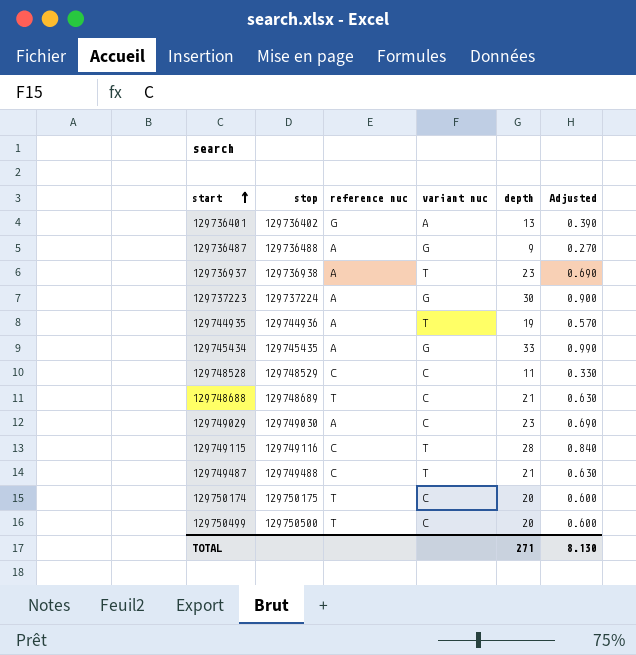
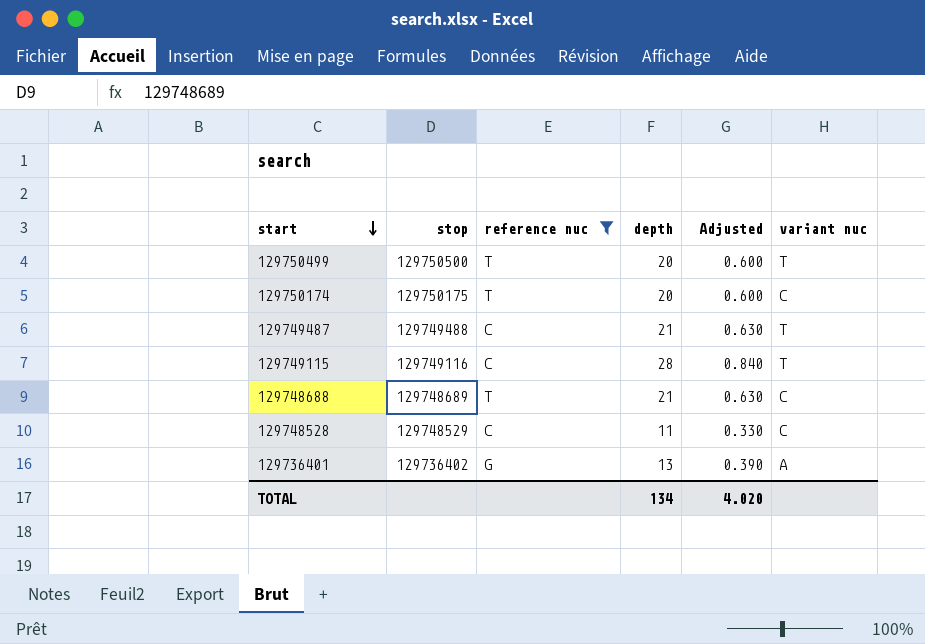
filter: none -> reference nuc != A
row order: start ascending -> start descending
column variant nuc | position: 4 -> 6
129750499 | variant nuc: C -> T
TOTAL | depth: 271 -> 134
TOTAL | Adjusted: 8.130 -> 4.020

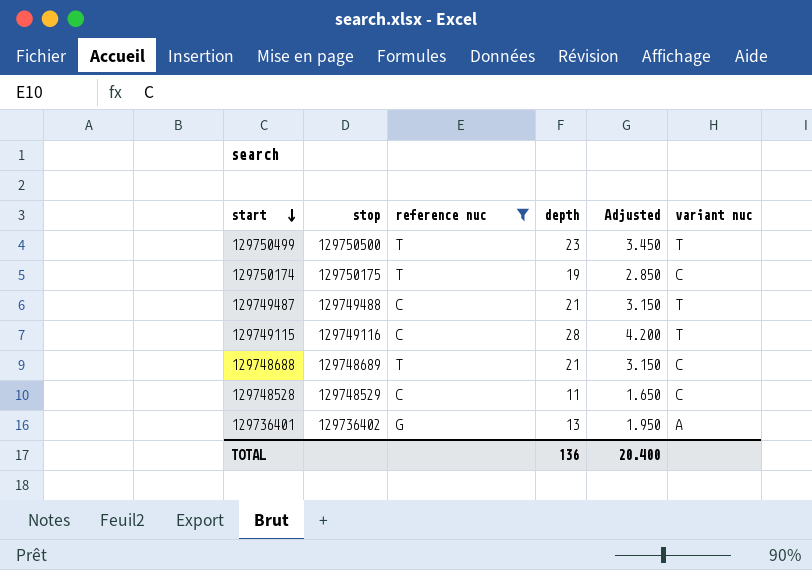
column Adjusted | formula: [depth] * 0.03 -> [depth] * 0.15
129750499 | depth: 20 -> 23
129750174 | depth: 20 -> 19
TOTAL | depth: 134 -> 136
TOTAL | Adjusted: 4.020 -> 20.400

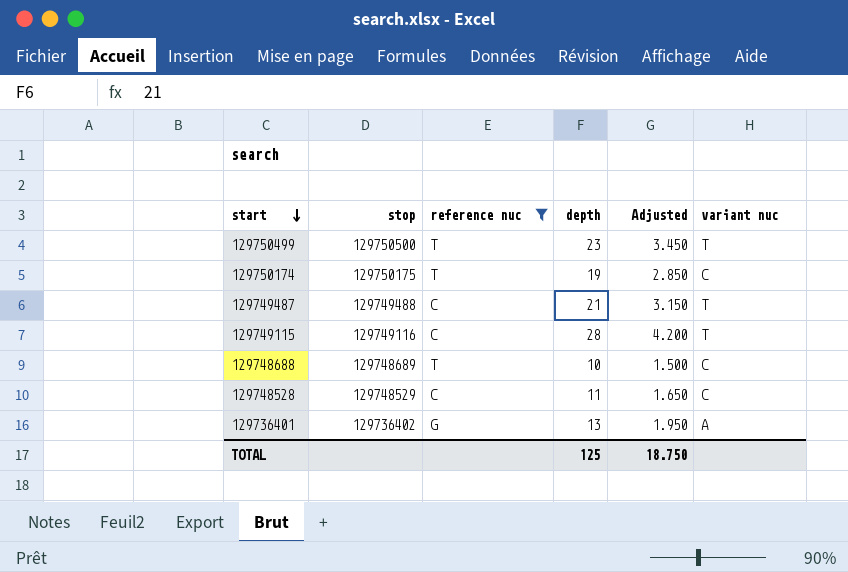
129748688 | depth: 21 -> 10
129748688 | Adjusted: 3.150 -> 1.500
TOTAL | depth: 136 -> 125
TOTAL | Adjusted: 20.400 -> 18.750

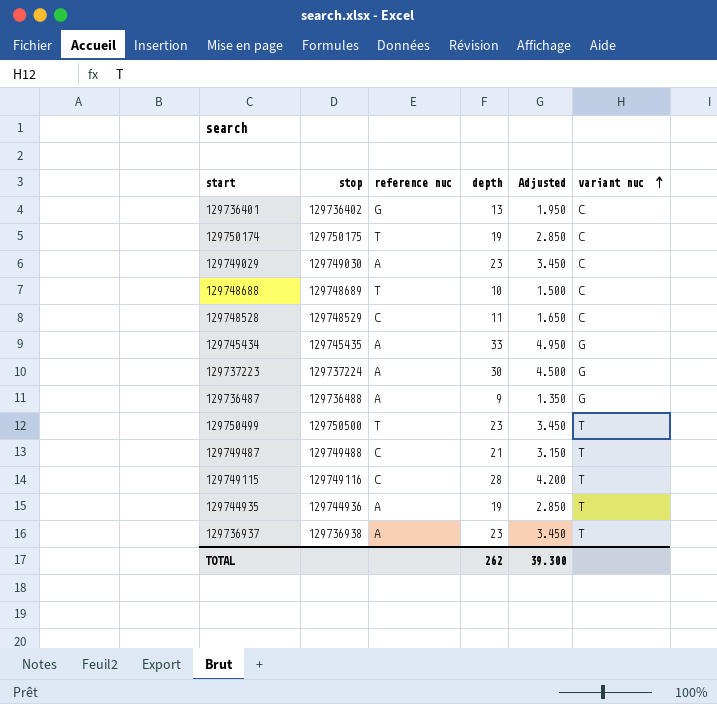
filter: reference nuc != A -> none
row order: start descending -> variant nuc ascending
129736401 | variant nuc: A -> C
TOTAL | depth: 125 -> 262
TOTAL | Adjusted: 18.750 -> 39.300

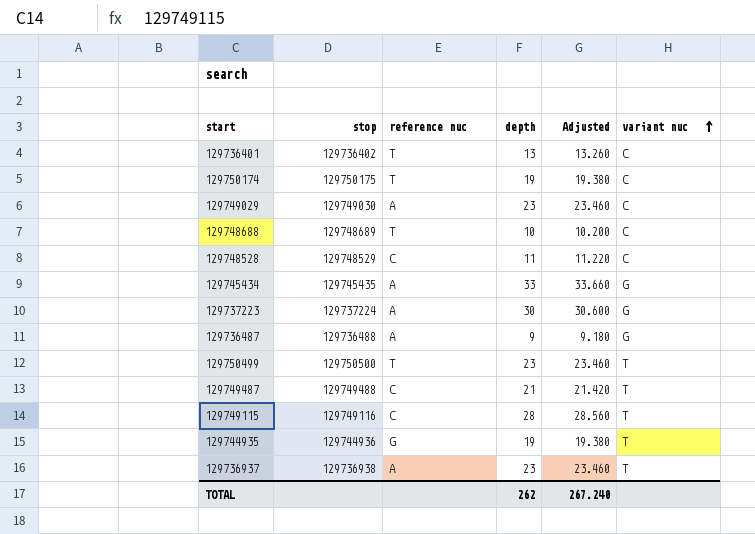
column Adjusted | formula: [depth] * 0.15 -> [depth] * 1.02
129736401 | reference nuc: G -> T
129744935 | reference nuc: A -> G
TOTAL | Adjusted: 39.300 -> 267.240

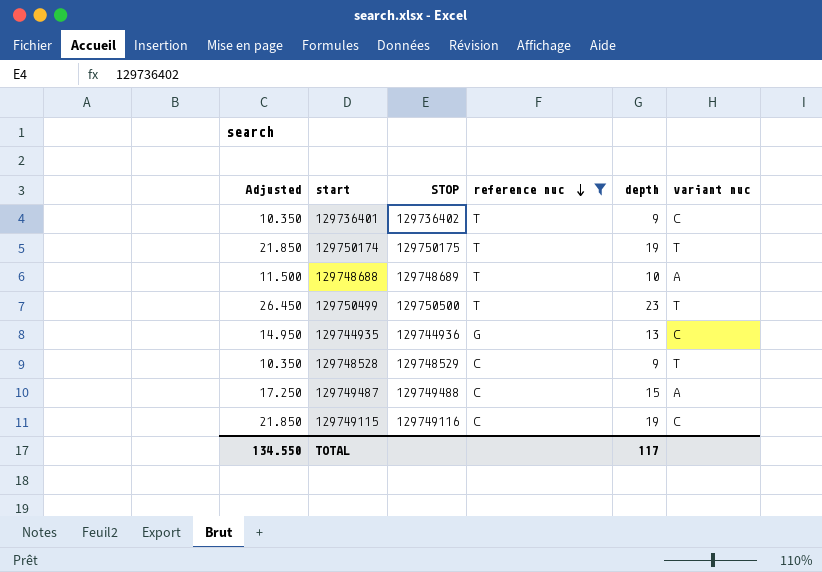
filter: none -> reference nuc != A
row order: variant nuc ascending -> reference nuc descending
column Adjusted | formula: [depth] * 1.02 -> [depth] * 1.15
column Adjusted | position: 5 -> 1
column name: stop -> STOP
129736401 | depth: 13 -> 9
129750174 | variant nuc: C -> T
129748688 | variant nuc: C -> A
129744935 | depth: 19 -> 13
129744935 | variant nuc: T -> C
129748528 | depth: 11 -> 9
129748528 | variant nuc: C -> T
129749487 | depth: 21 -> 15
129749487 | variant nuc: T -> A
129749115 | depth: 28 -> 19
129749115 | variant nuc: T -> C
TOTAL | Adjusted: 267.240 -> 134.550
TOTAL | depth: 262 -> 117

